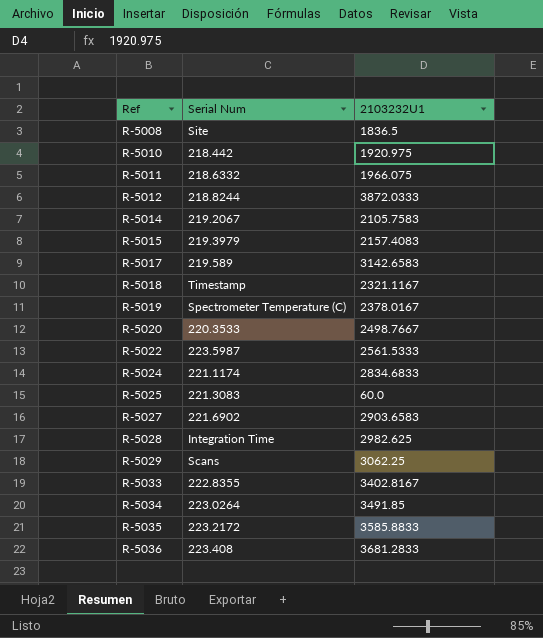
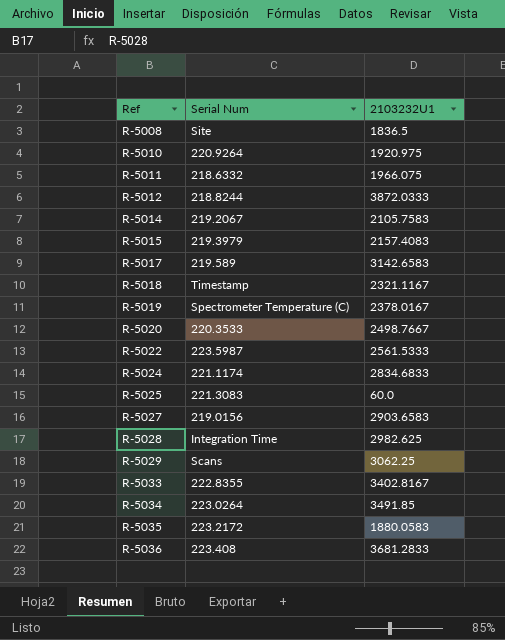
R-5010 | Serial Num: 218.442 -> 220.9264
R-5027 | Serial Num: 221.6902 -> 219.0156
R-5035 | 2103232U1: 3585.8833 -> 1880.0583

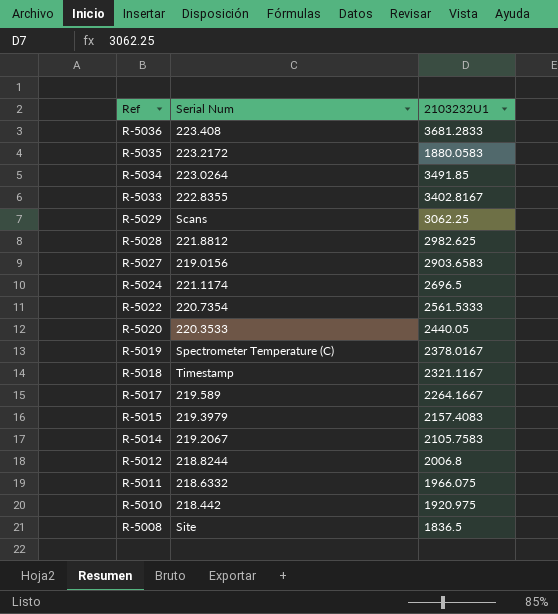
row order: Ref ascending -> Ref descending
row R-5025: 221.3083 | 60.0 -> none
R-5028 | Serial Num: Integration Time -> 221.8812
R-5024 | 2103232U1: 2834.6833 -> 2696.5
R-5022 | Serial Num: 223.5987 -> 220.7354
R-5020 | 2103232U1: 2498.7667 -> 2440.05
R-5017 | 2103232U1: 3142.6583 -> 2264.1667
R-5012 | 2103232U1: 3872.0333 -> 2006.8
R-5010 | Serial Num: 220.9264 -> 218.442

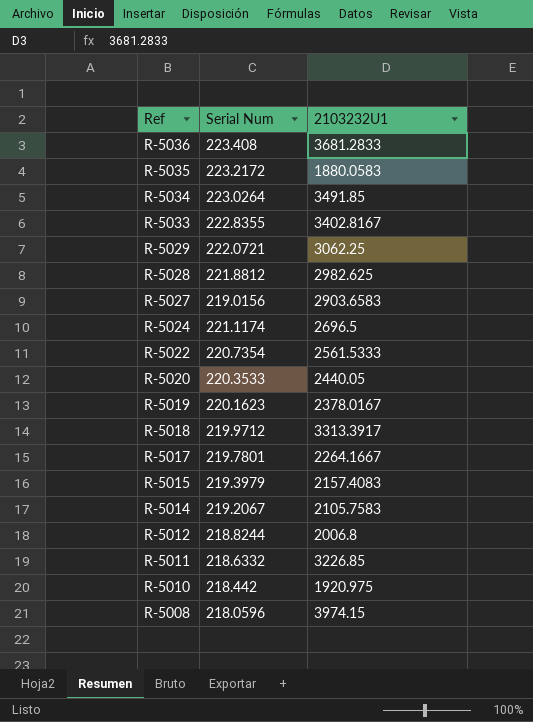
R-5029 | Serial Num: Scans -> 222.0721
R-5019 | Serial Num: Spectrometer Temperature (C) -> 220.1623
R-5018 | Serial Num: Timestamp -> 219.9712
R-5018 | 2103232U1: 2321.1167 -> 3313.3917
R-5017 | Serial Num: 219.589 -> 219.7801
R-5011 | 2103232U1: 1966.075 -> 3226.85
R-5008 | Serial Num: Site -> 218.0596
R-5008 | 2103232U1: 1836.5 -> 3974.15

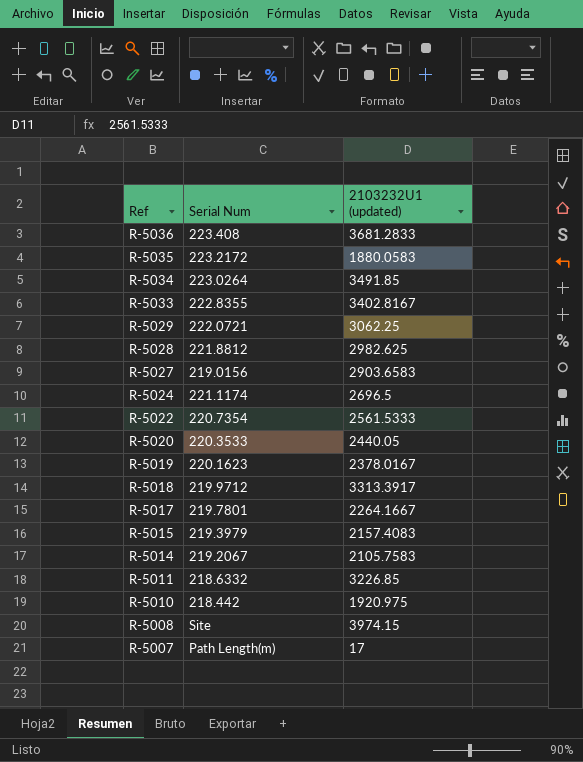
column name: 2103232U1 -> 2103232U1 (updated)
row R-5012: 218.8244 | 2006.8 -> none
R-5008 | Serial Num: 218.0596 -> Site
row R-5007: none -> Path Length(m) | 17

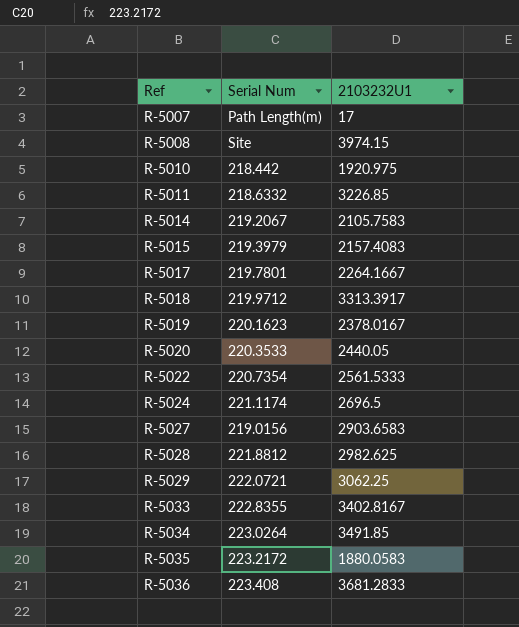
row order: Ref descending -> Ref ascending
column name: 2103232U1 (updated) -> 2103232U1

